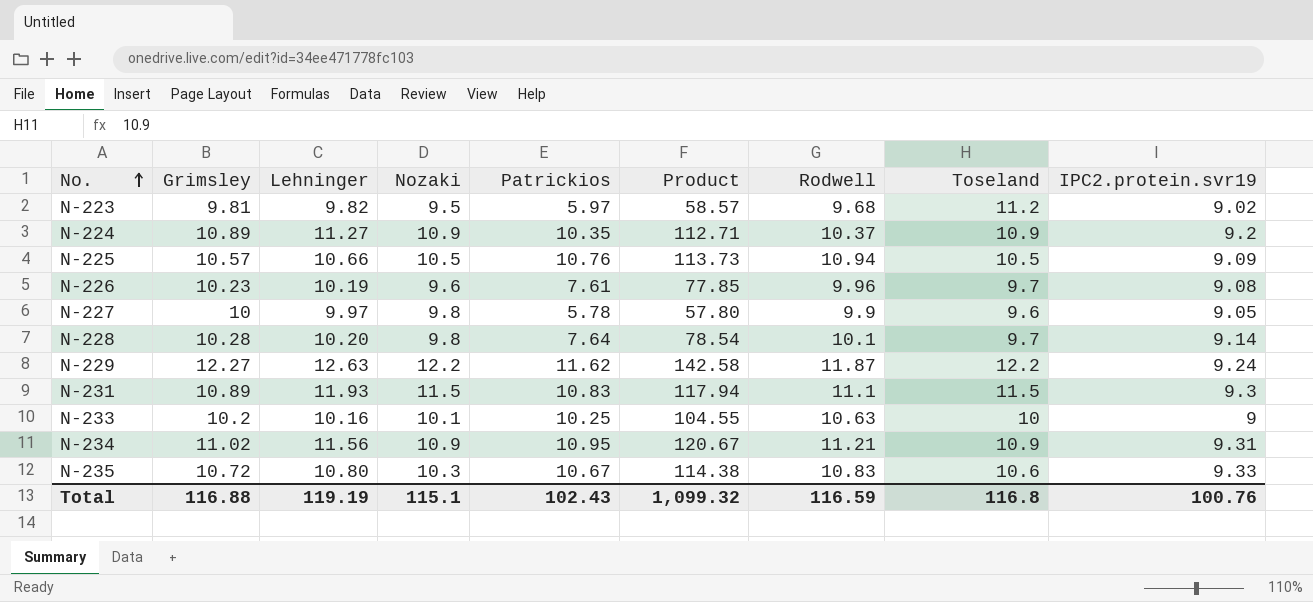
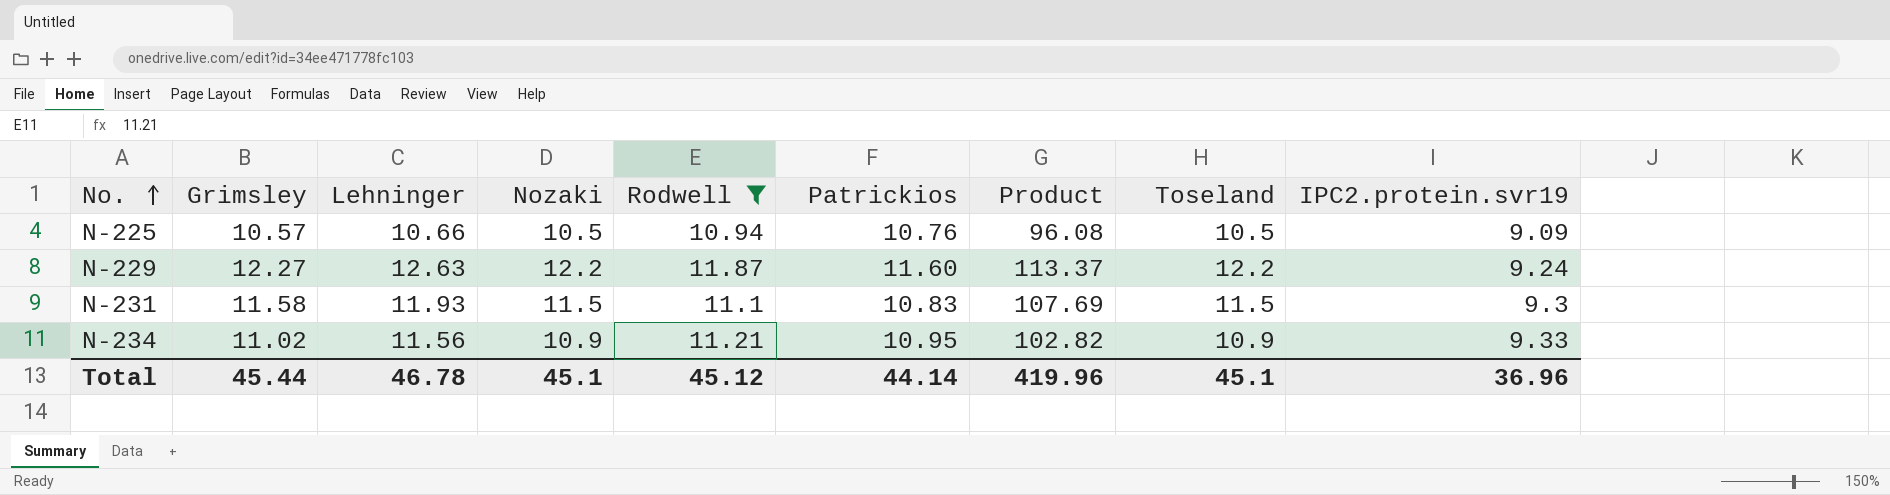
filter: none -> Rodwell >= 10.94
column Rodwell | position: 7 -> 5
column Product | formula: [Grimsley] * [Patrickios] -> [Grimsley] * [IPC2.protein.svr19]
N-229 | Patrickios: 11.62 -> 11.60
N-231 | Grimsley: 10.89 -> 11.58
N-234 | IPC2.protein.svr19: 9.31 -> 9.33
Total | Grimsley: 116.88 -> 45.44
Total | Lehninger: 119.19 -> 46.78
Total | Nozaki: 115.1 -> 45.1
Total | Rodwell: 116.59 -> 45.12
Total | Patrickios: 102.43 -> 44.14
Total | Product: 1,099.32 -> 419.96
Total | Toseland: 116.8 -> 45.1
Total | IPC2.protein.svr19: 100.76 -> 36.96

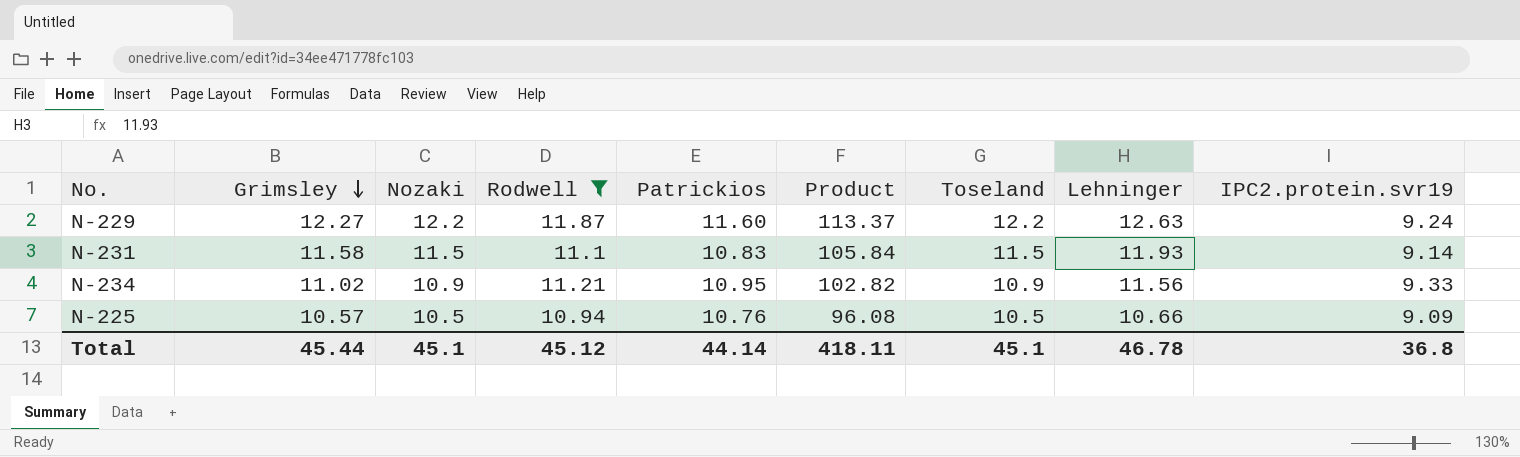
row order: No. ascending -> Grimsley descending
column Lehninger | position: 3 -> 8
N-231 | Product: 107.69 -> 105.84
N-231 | IPC2.protein.svr19: 9.3 -> 9.14
Total | Product: 419.96 -> 418.11
Total | IPC2.protein.svr19: 36.96 -> 36.8

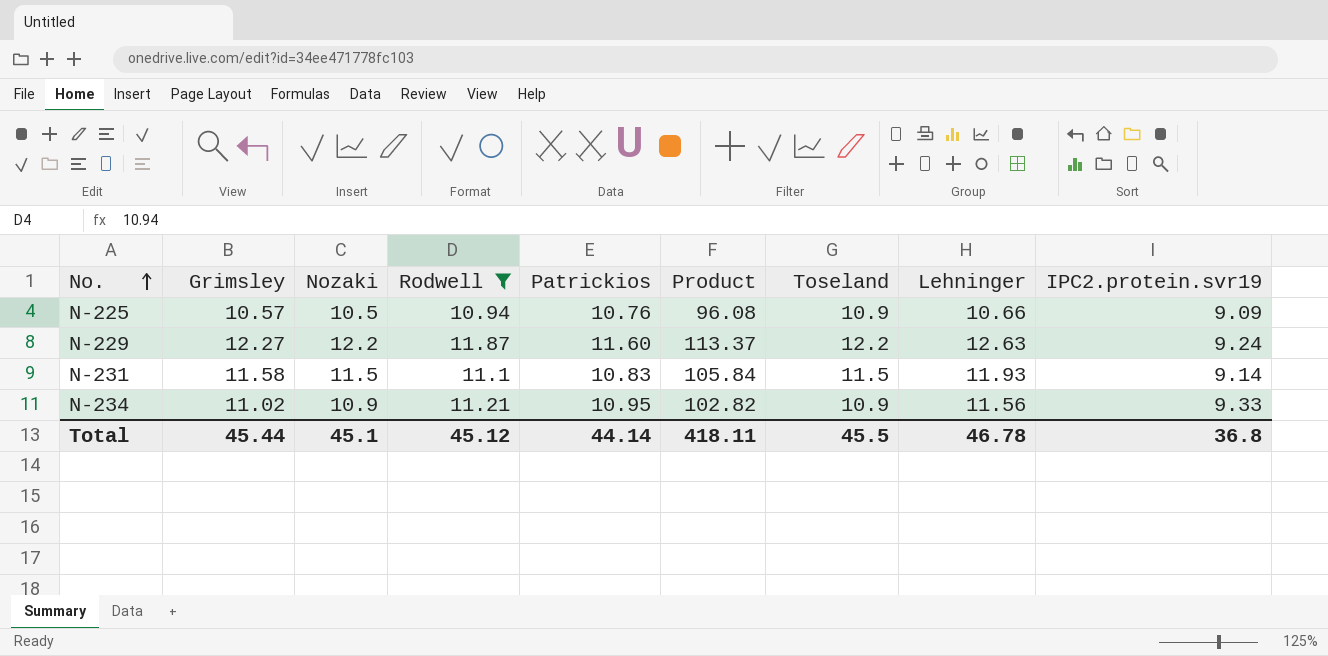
row order: Grimsley descending -> No. ascending
N-225 | Toseland: 10.5 -> 10.9
Total | Toseland: 45.1 -> 45.5

